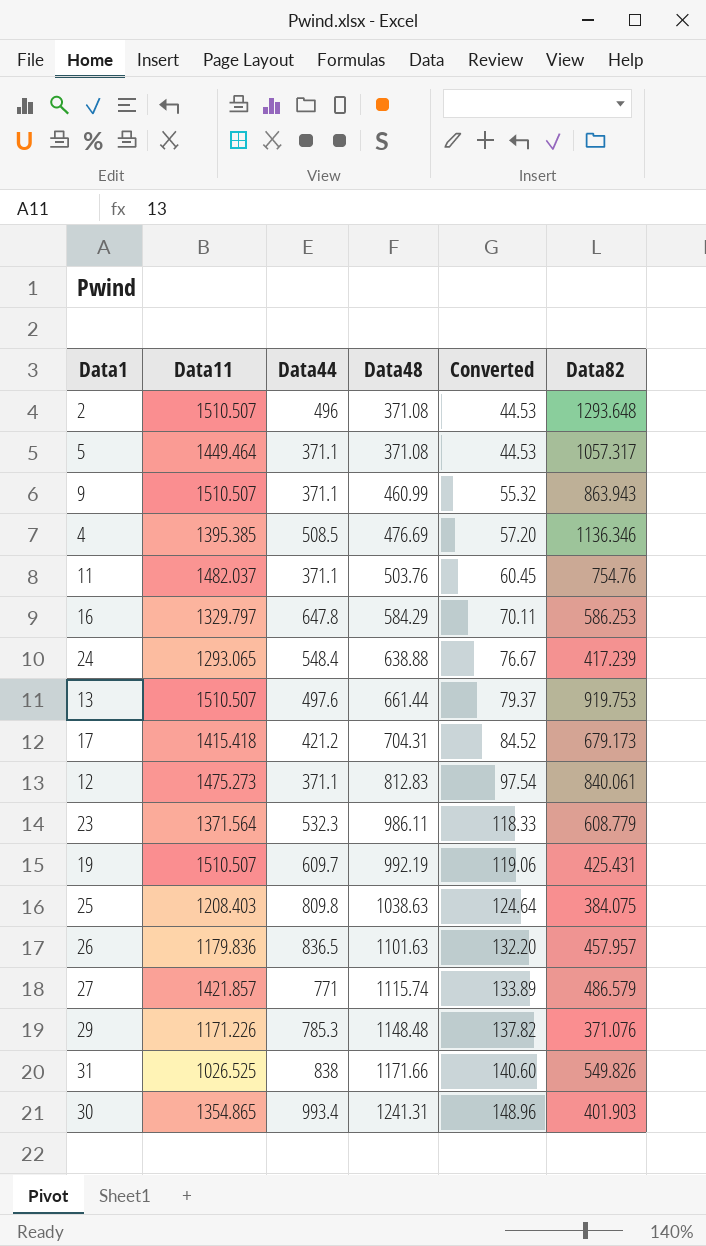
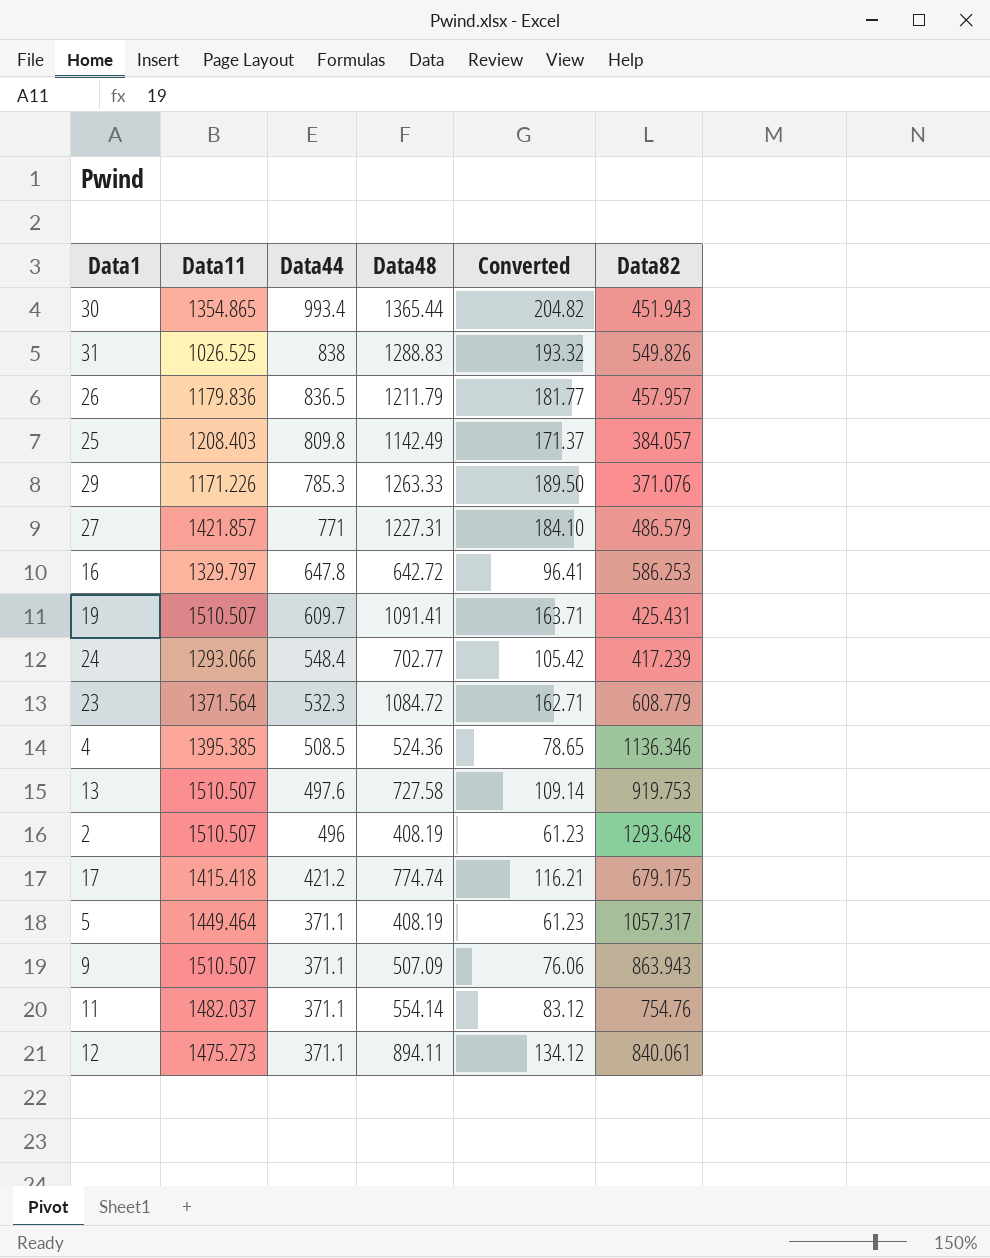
row order: Data48 ascending -> Data44 descending
column Converted | formula: [Data48] * 0.12 -> [Data48] * 0.15
30 | Data48: 1241.31 -> 1365.44
30 | Data82: 401.903 -> 451.943
31 | Data48: 1171.66 -> 1288.83
26 | Data48: 1101.63 -> 1211.79
25 | Data48: 1038.63 -> 1142.49
25 | Data82: 384.075 -> 384.057
29 | Data48: 1148.48 -> 1263.33
27 | Data48: 1115.74 -> 1227.31
16 | Data48: 584.29 -> 642.72
19 | Data48: 992.19 -> 1091.41
24 | Data11: 1293.065 -> 1293.066
24 | Data48: 638.88 -> 702.77
23 | Data48: 986.11 -> 1084.72
4 | Data48: 476.69 -> 524.36
13 | Data48: 661.44 -> 727.58
2 | Data48: 371.08 -> 408.19
17 | Data48: 704.31 -> 774.74
17 | Data82: 679.173 -> 679.175
5 | Data48: 371.08 -> 408.19
9 | Data48: 460.99 -> 507.09
11 | Data48: 503.76 -> 554.14
12 | Data48: 812.83 -> 894.11

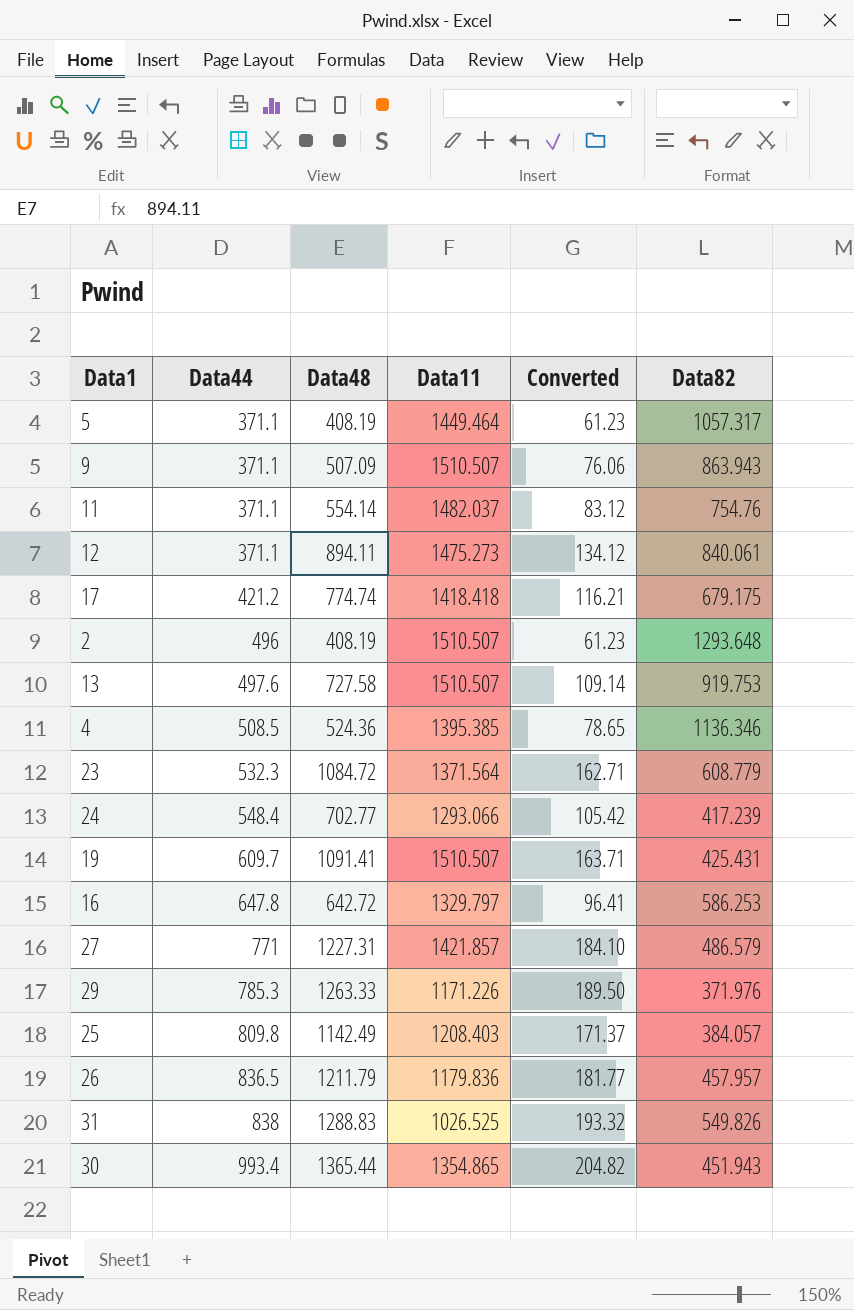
row order: Data44 descending -> Data44 ascending
column Data11 | position: 2 -> 4
17 | Data11: 1415.418 -> 1418.418
29 | Data82: 371.076 -> 371.976

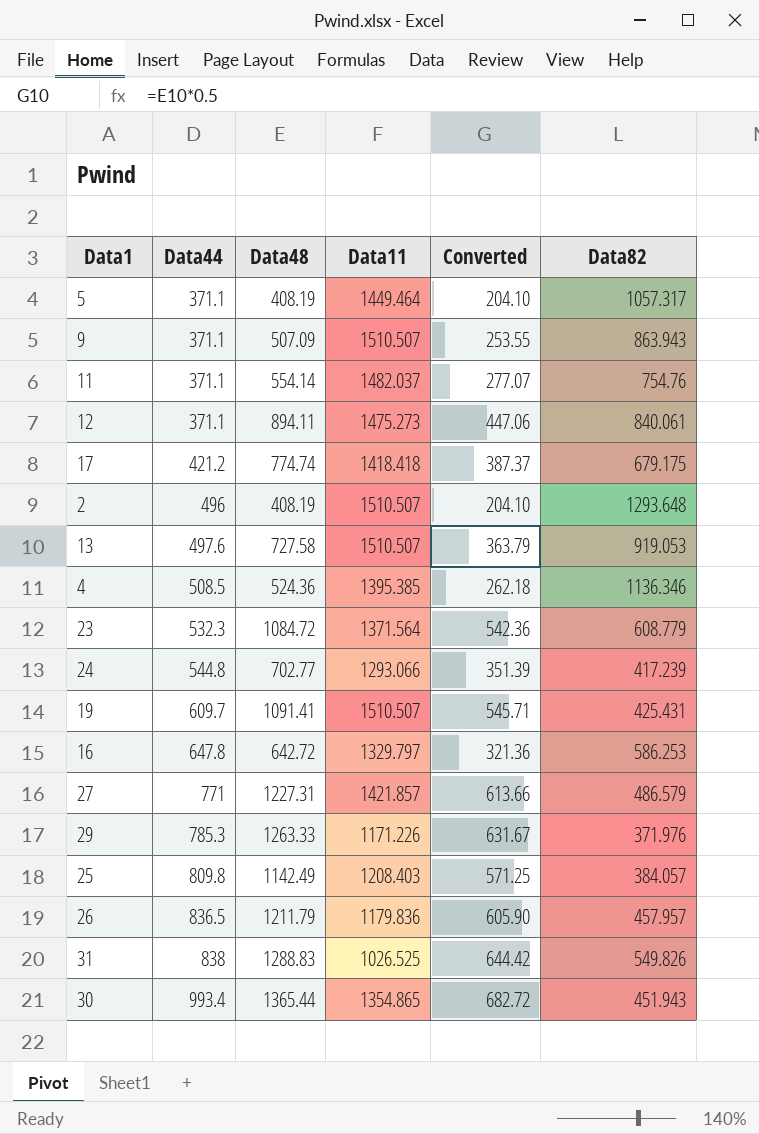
column Converted | formula: [Data48] * 0.15 -> [Data48] * 0.5
13 | Data82: 919.753 -> 919.053
24 | Data44: 548.4 -> 544.8

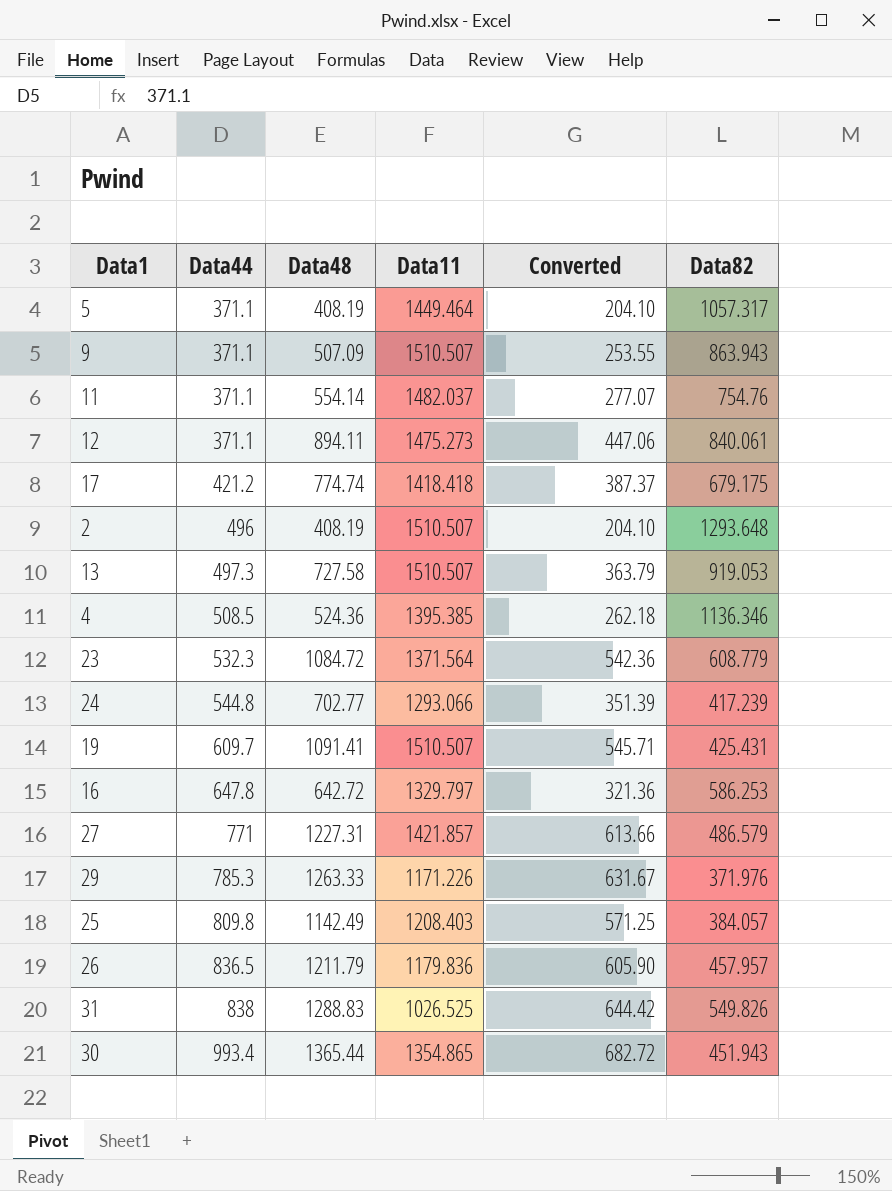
13 | Data44: 497.6 -> 497.3

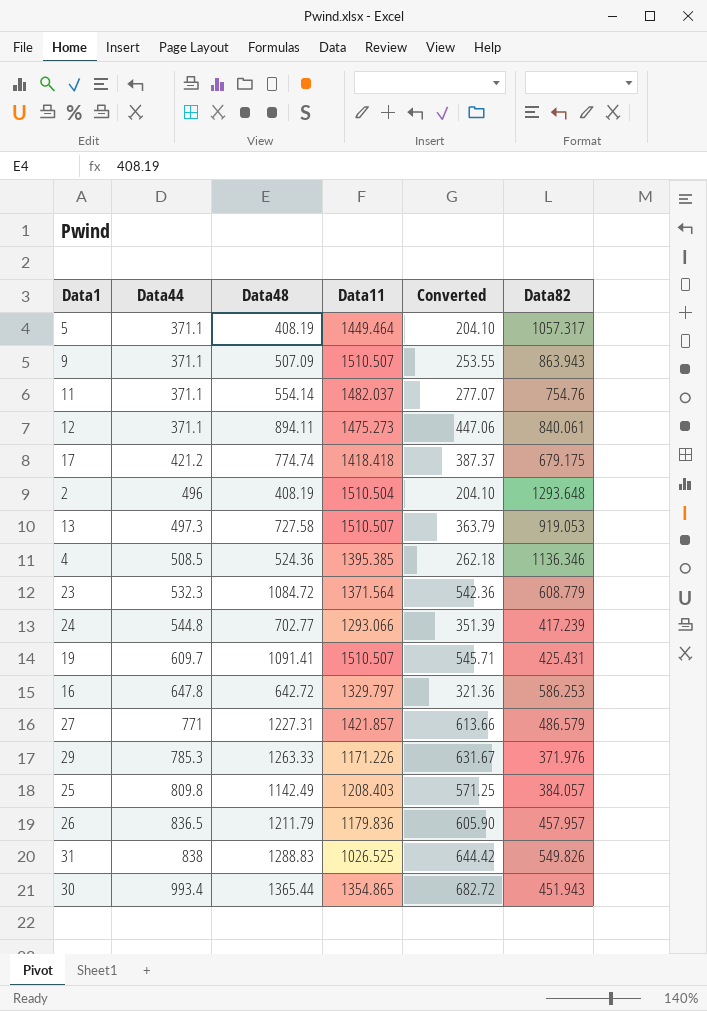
2 | Data11: 1510.507 -> 1510.504

